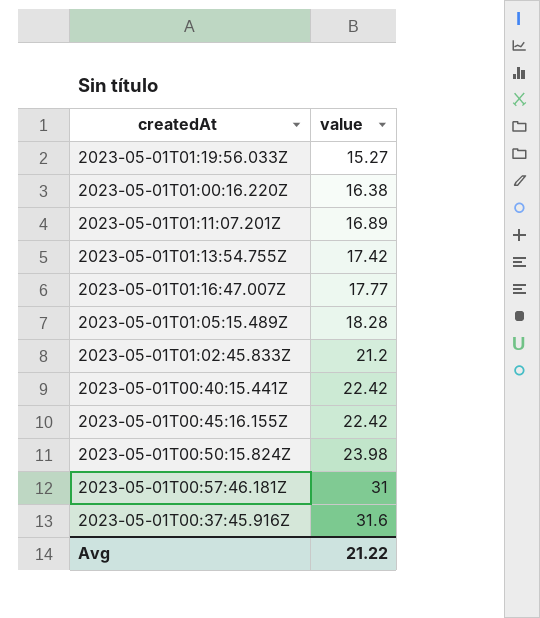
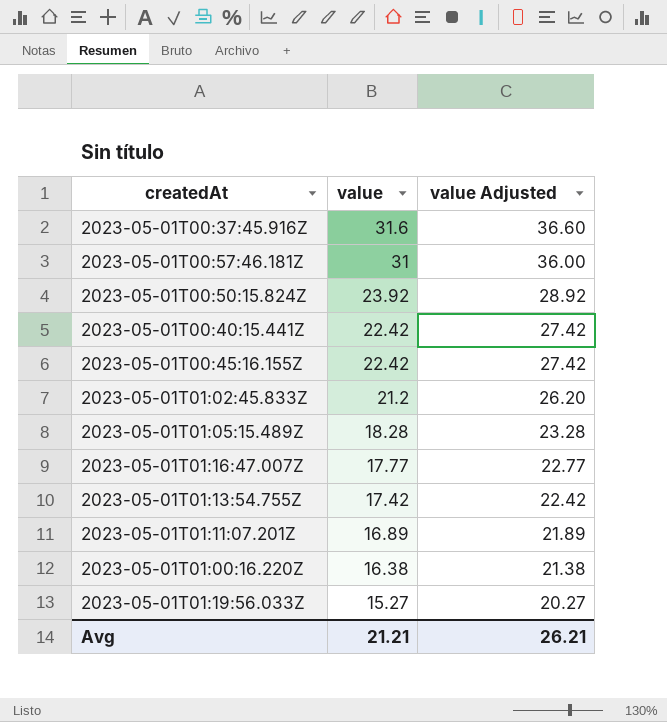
row order: value ascending -> value descending
column value Adjusted | formula: none -> [value] + 5
2023-05-01T00:50:15.824Z | value: 23.98 -> 23.92
Avg | value: 21.22 -> 21.21

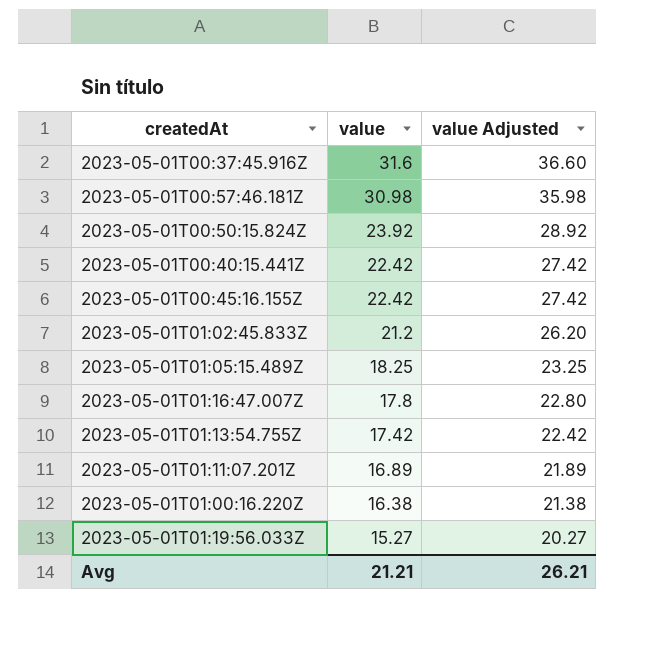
2023-05-01T00:57:46.181Z | value: 31 -> 30.98
2023-05-01T00:57:46.181Z | value Adjusted: 36.00 -> 35.98
2023-05-01T01:05:15.489Z | value: 18.28 -> 18.25
2023-05-01T01:05:15.489Z | value Adjusted: 23.28 -> 23.25
2023-05-01T01:16:47.007Z | value: 17.77 -> 17.8
2023-05-01T01:16:47.007Z | value Adjusted: 22.77 -> 22.80

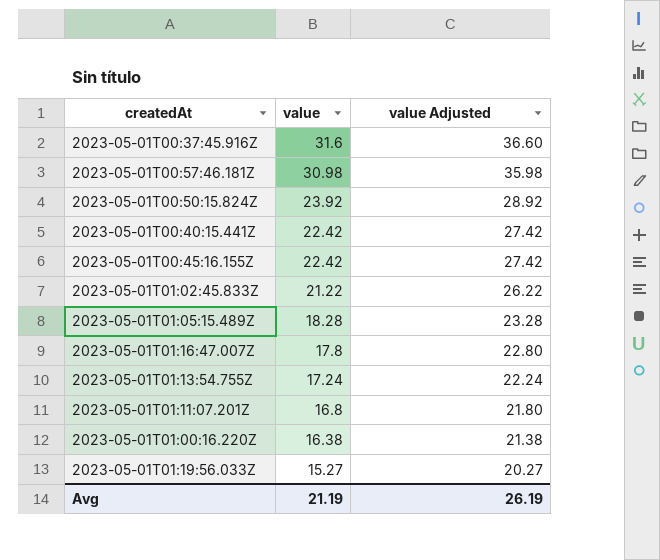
2023-05-01T01:02:45.833Z | value: 21.2 -> 21.22
2023-05-01T01:02:45.833Z | value Adjusted: 26.20 -> 26.22
2023-05-01T01:05:15.489Z | value: 18.25 -> 18.28
2023-05-01T01:05:15.489Z | value Adjusted: 23.25 -> 23.28
2023-05-01T01:13:54.755Z | value: 17.42 -> 17.24
2023-05-01T01:13:54.755Z | value Adjusted: 22.42 -> 22.24
2023-05-01T01:11:07.201Z | value: 16.89 -> 16.8
2023-05-01T01:11:07.201Z | value Adjusted: 21.89 -> 21.80
Avg | value: 21.21 -> 21.19
Avg | value Adjusted: 26.21 -> 26.19

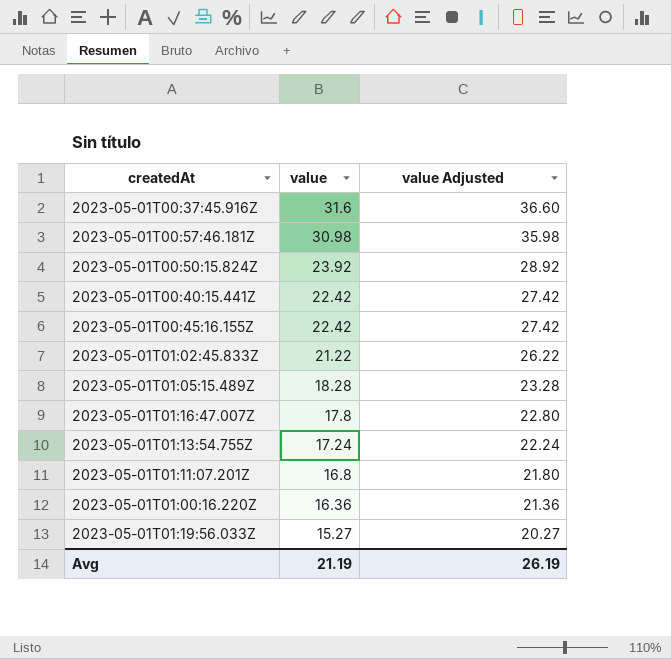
2023-05-01T01:00:16.220Z | value: 16.38 -> 16.36
2023-05-01T01:00:16.220Z | value Adjusted: 21.38 -> 21.36

